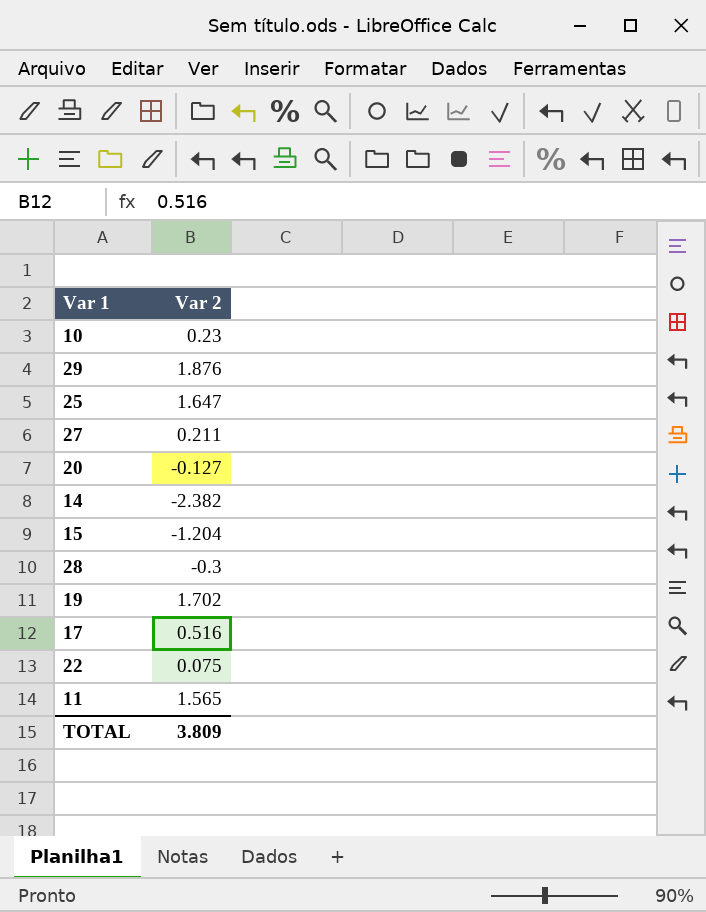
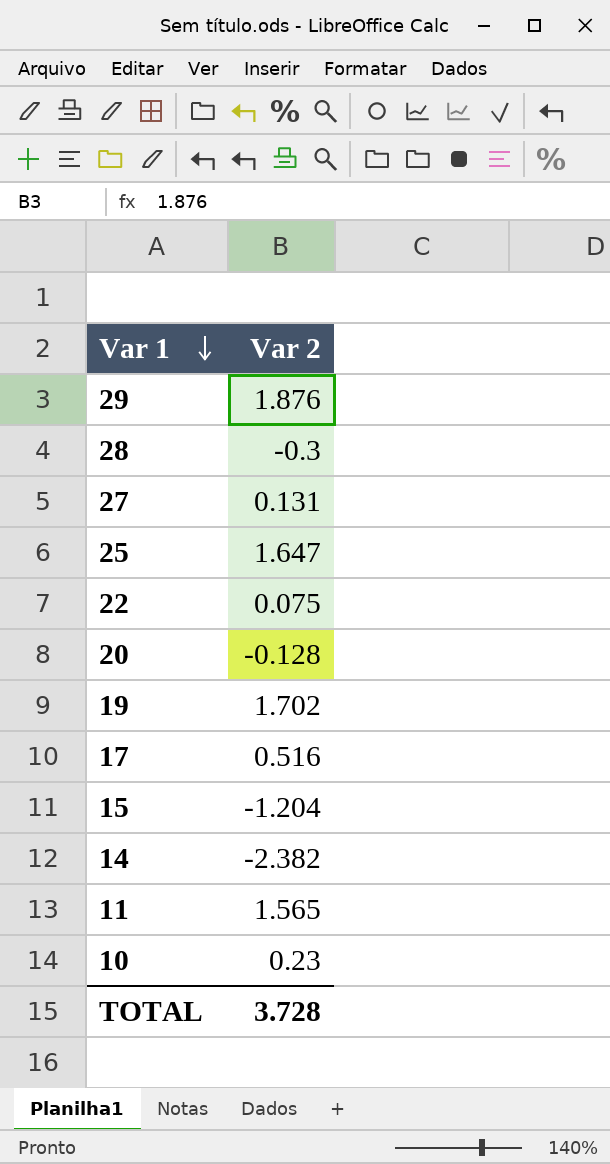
row order: none -> Var 1 descending
27 | Var 2: 0.211 -> 0.131
20 | Var 2: -0.127 -> -0.128
TOTAL | Var 2: 3.809 -> 3.728

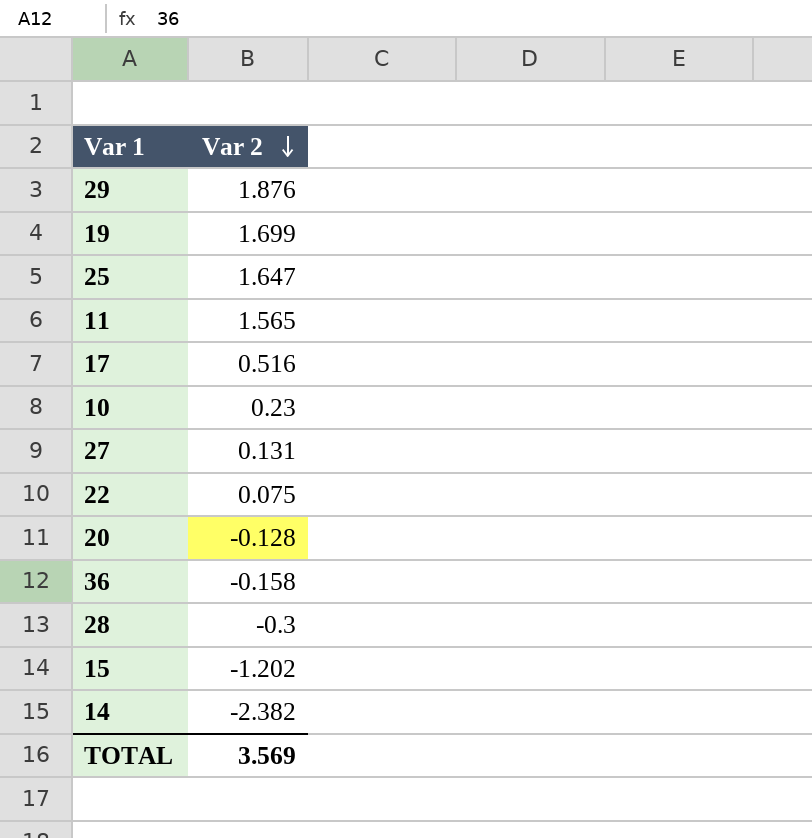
row order: Var 1 descending -> Var 2 descending
19 | Var 2: 1.702 -> 1.699
row 36: none -> -0.158
15 | Var 2: -1.204 -> -1.202
TOTAL | Var 2: 3.728 -> 3.569

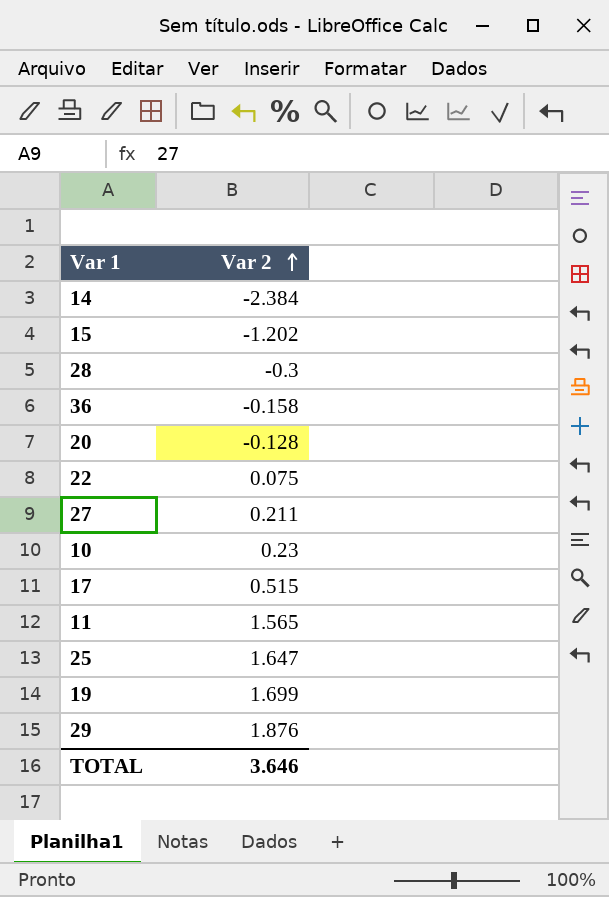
row order: Var 2 descending -> Var 2 ascending
14 | Var 2: -2.382 -> -2.384
27 | Var 2: 0.131 -> 0.211
17 | Var 2: 0.516 -> 0.515
TOTAL | Var 2: 3.569 -> 3.646

